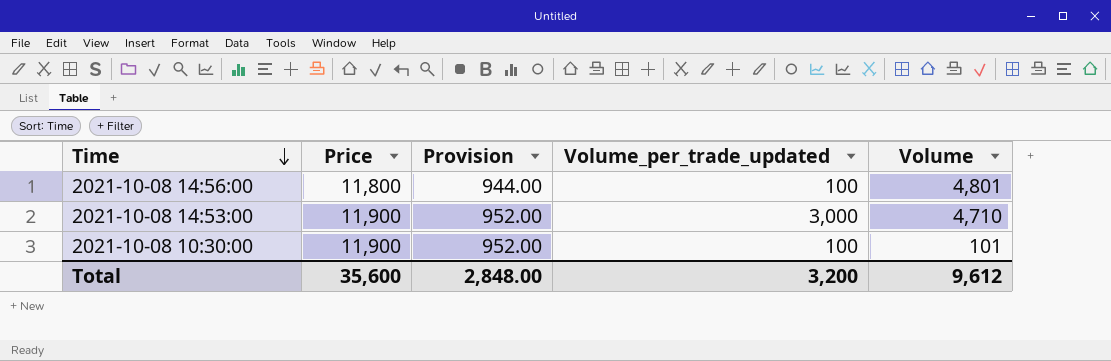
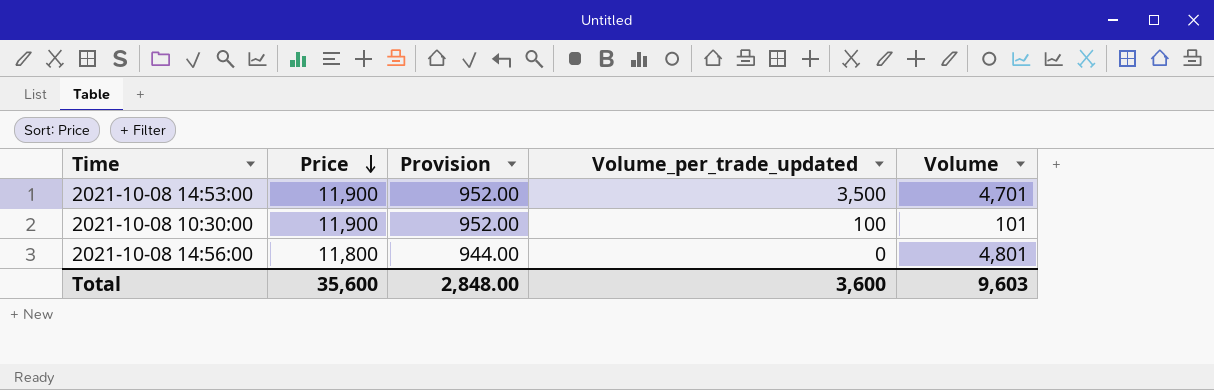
row order: Time descending -> Price descending
2021-10-08 14:53:00 | Volume_per_trade_updated: 3,000 -> 3,500
2021-10-08 14:53:00 | Volume: 4,710 -> 4,701
2021-10-08 14:56:00 | Volume_per_trade_updated: 100 -> 0
Total | Volume_per_trade_updated: 3,200 -> 3,600
Total | Volume: 9,612 -> 9,603

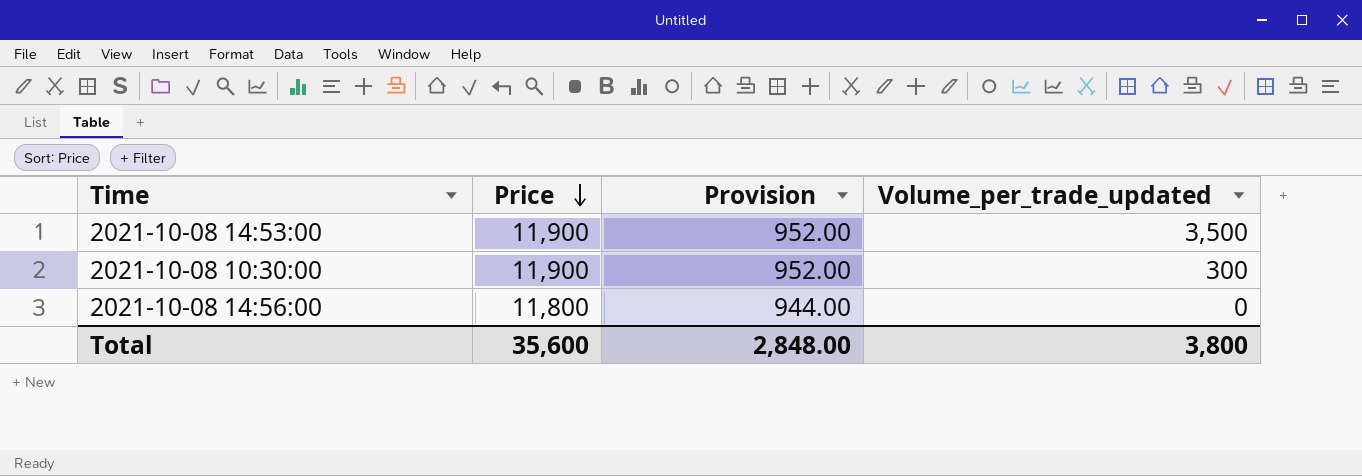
column Volume | position: 5 -> none
2021-10-08 10:30:00 | Volume_per_trade_updated: 100 -> 300
Total | Volume_per_trade_updated: 3,600 -> 3,800

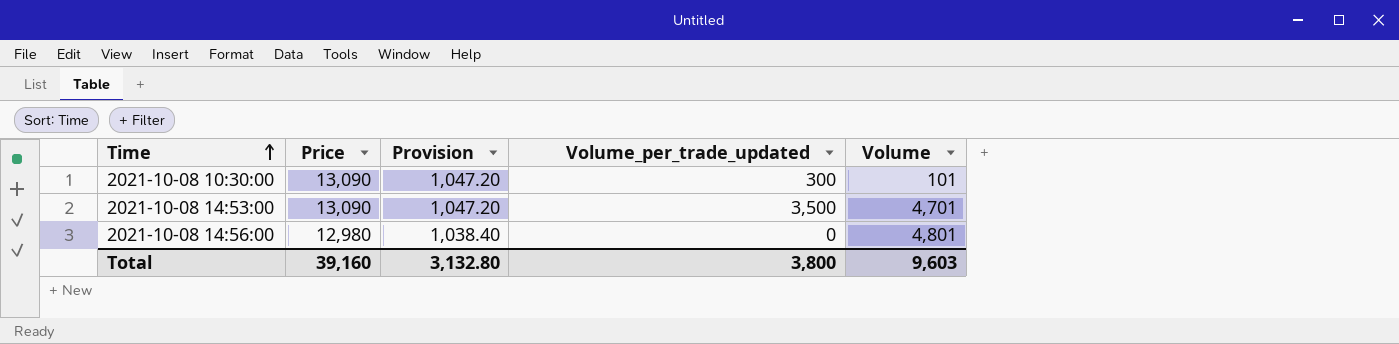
row order: Price descending -> Time ascending
column Volume | position: none -> 5
2021-10-08 10:30:00 | Price: 11,900 -> 13,090
2021-10-08 10:30:00 | Provision: 952.00 -> 1,047.20
2021-10-08 14:53:00 | Price: 11,900 -> 13,090
2021-10-08 14:53:00 | Provision: 952.00 -> 1,047.20
2021-10-08 14:56:00 | Price: 11,800 -> 12,980
2021-10-08 14:56:00 | Provision: 944.00 -> 1,038.40
Total | Price: 35,600 -> 39,160
Total | Provision: 2,848.00 -> 3,132.80

